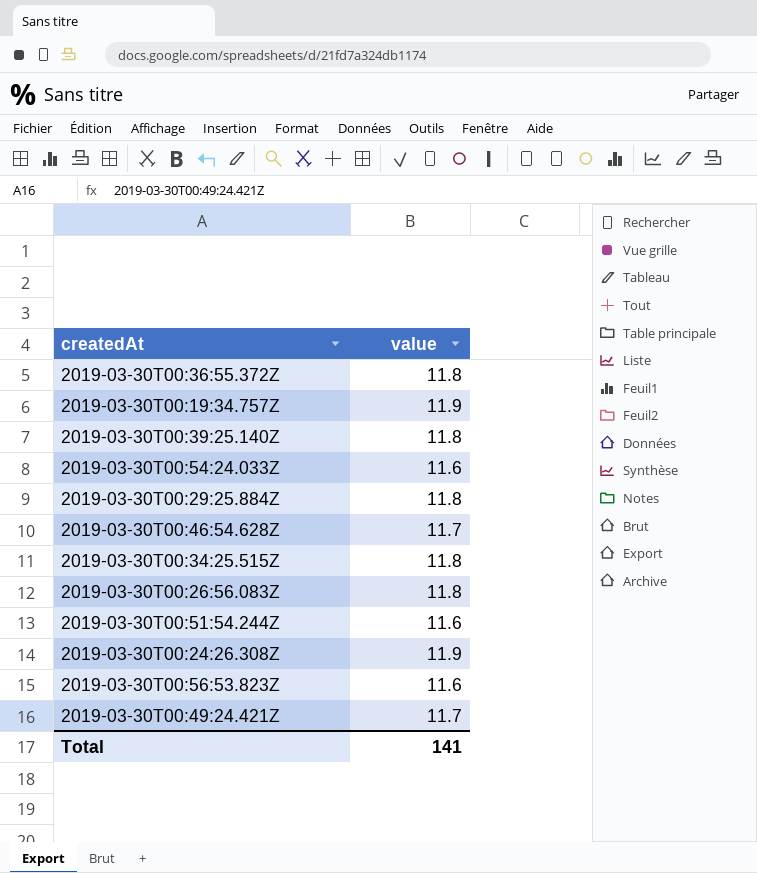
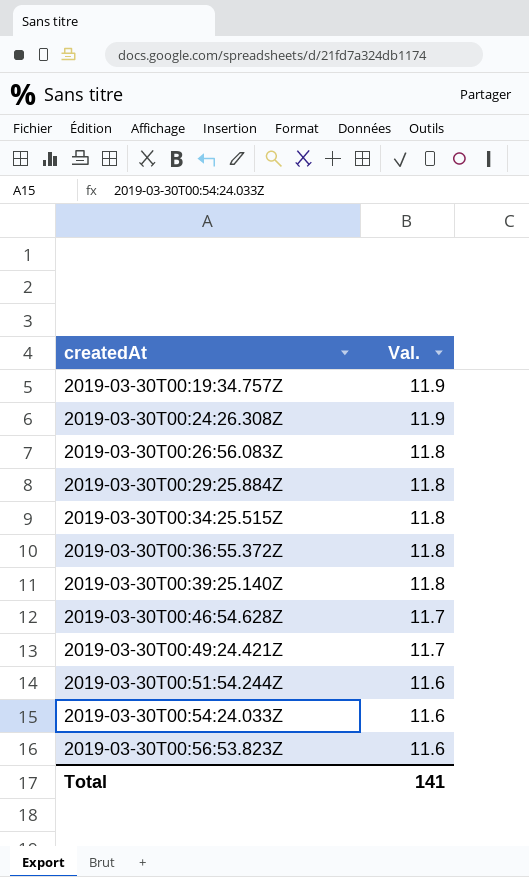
row order: none -> createdAt ascending
column name: value -> Val.

